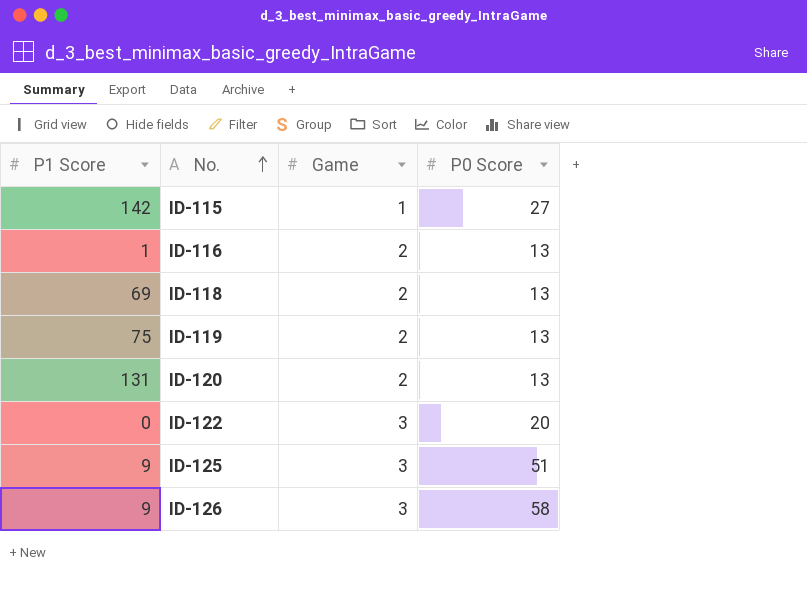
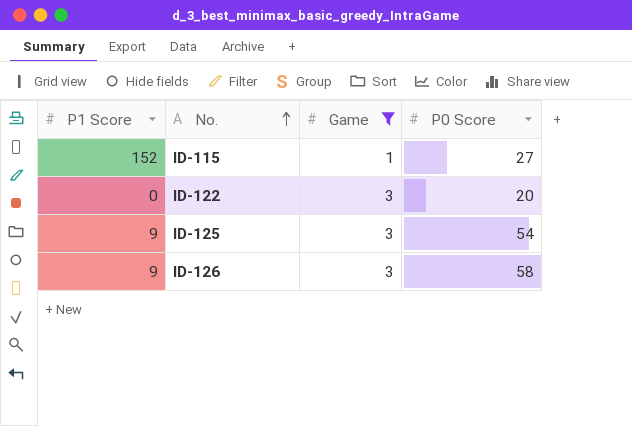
filter: none -> Game != 2
ID-115 | P1 Score: 142 -> 152
ID-125 | P0 Score: 51 -> 54

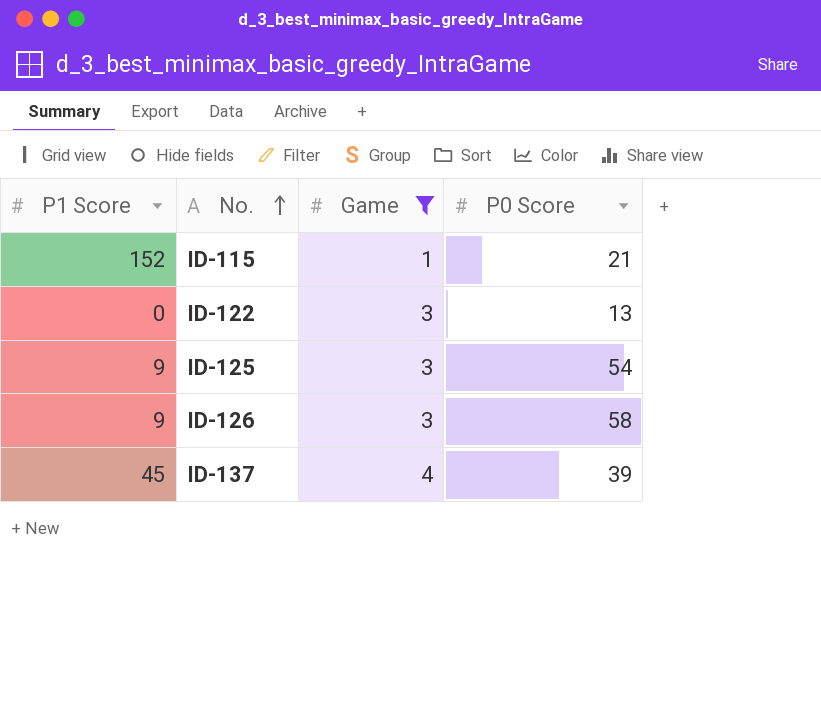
ID-115 | P0 Score: 27 -> 21
ID-122 | P0 Score: 20 -> 13
row ID-137: none -> 45 | 4 | 39

